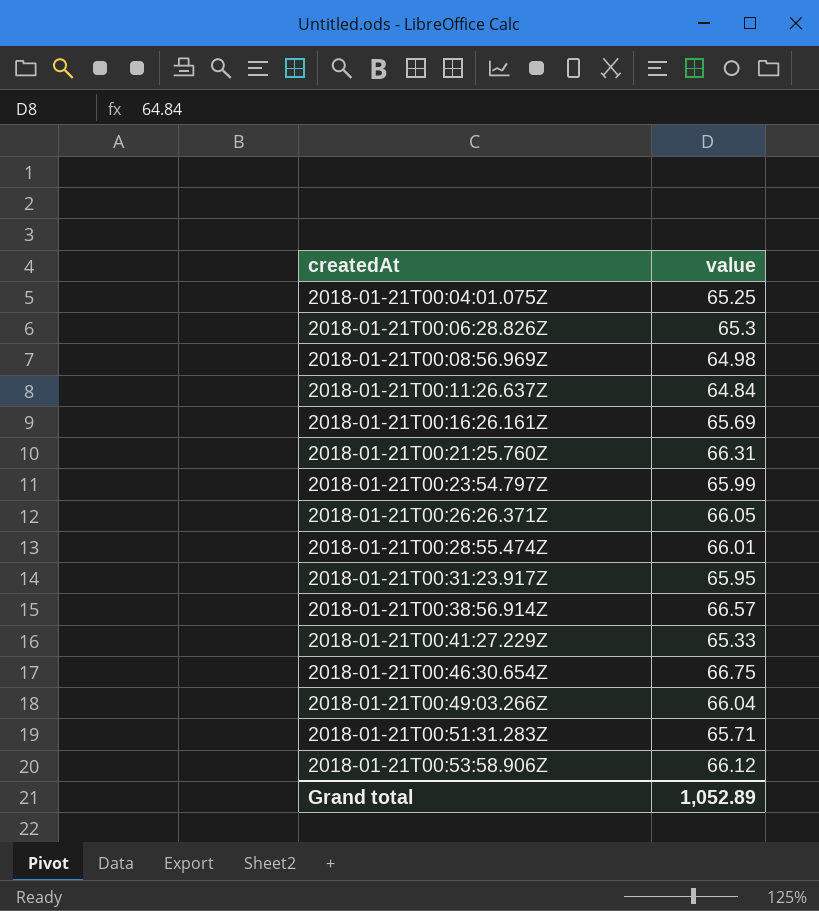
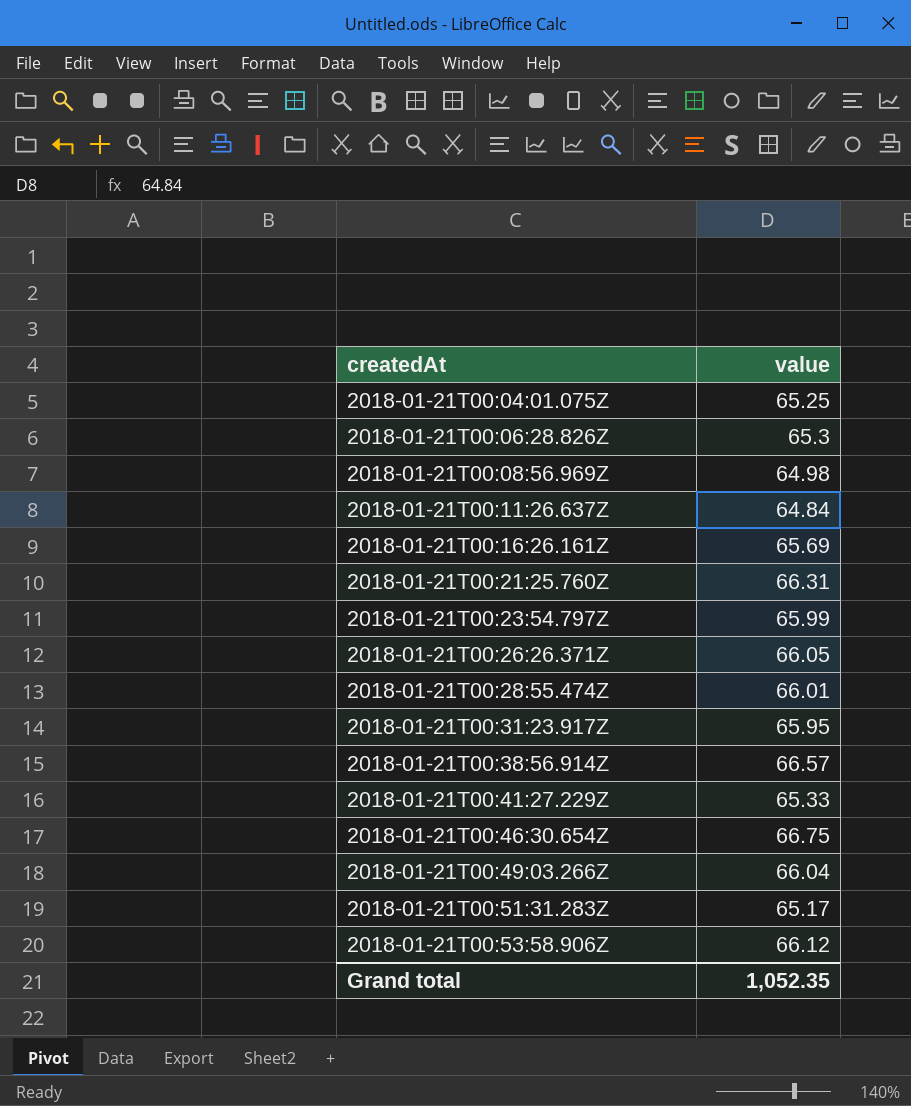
2018-01-21T00:51:31.283Z | value: 65.71 -> 65.17
Grand total | value: 1,052.89 -> 1,052.35

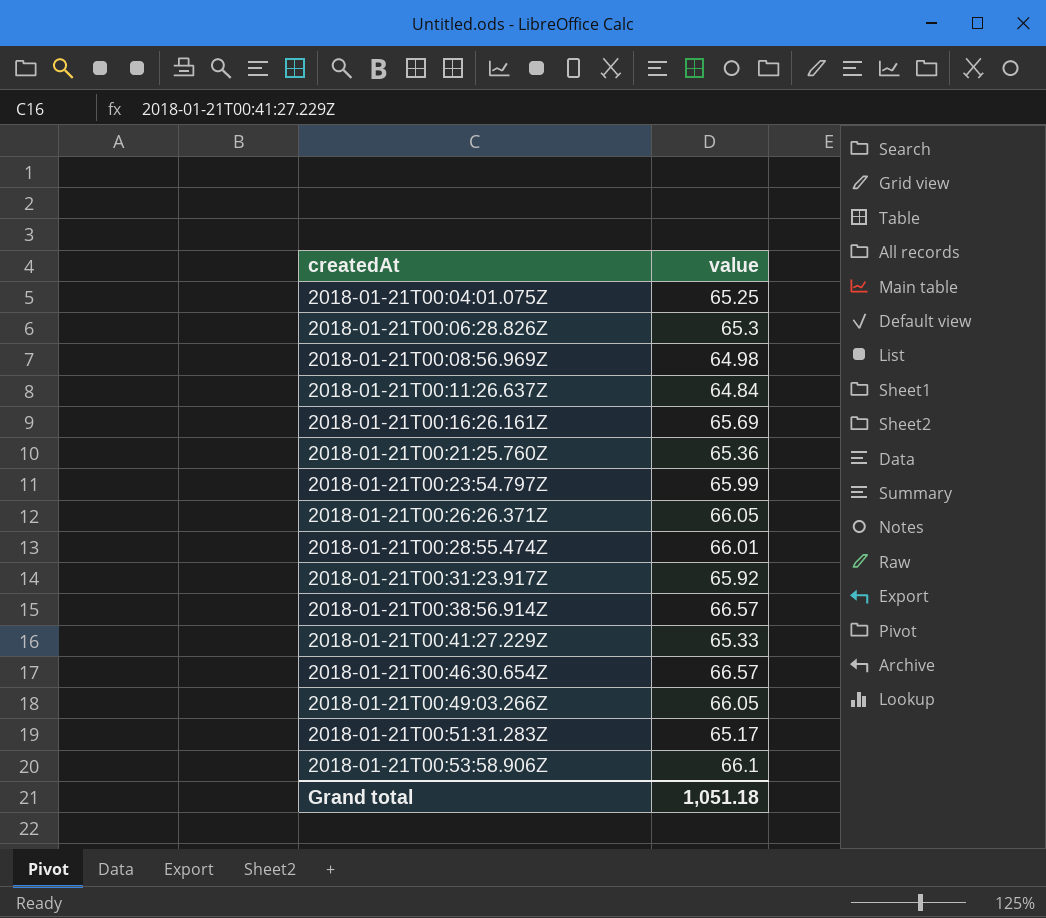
2018-01-21T00:21:25.760Z | value: 66.31 -> 65.36
2018-01-21T00:31:23.917Z | value: 65.95 -> 65.92
2018-01-21T00:46:30.654Z | value: 66.75 -> 66.57
2018-01-21T00:49:03.266Z | value: 66.04 -> 66.05
2018-01-21T00:53:58.906Z | value: 66.12 -> 66.1
Grand total | value: 1,052.35 -> 1,051.18

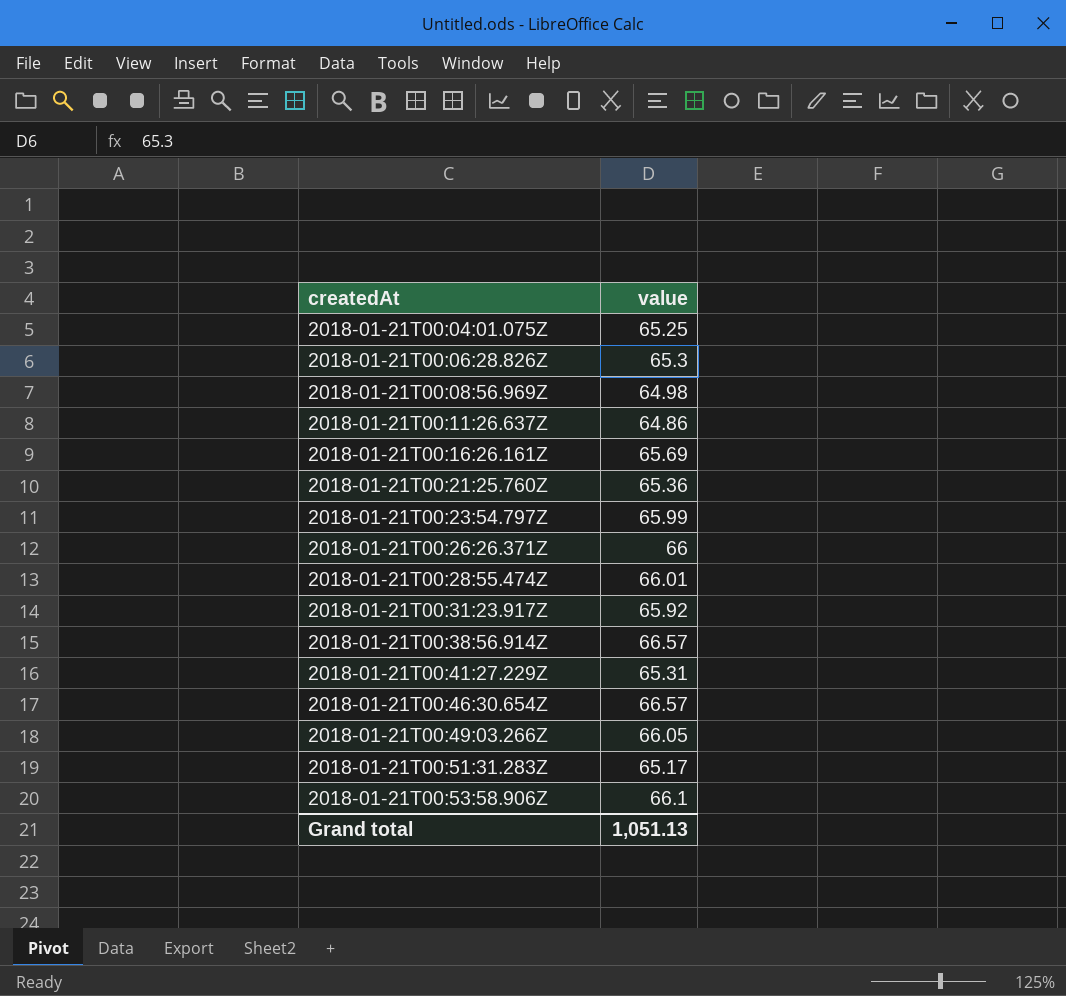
2018-01-21T00:11:26.637Z | value: 64.84 -> 64.86
2018-01-21T00:26:26.371Z | value: 66.05 -> 66
2018-01-21T00:41:27.229Z | value: 65.33 -> 65.31
Grand total | value: 1,051.18 -> 1,051.13

